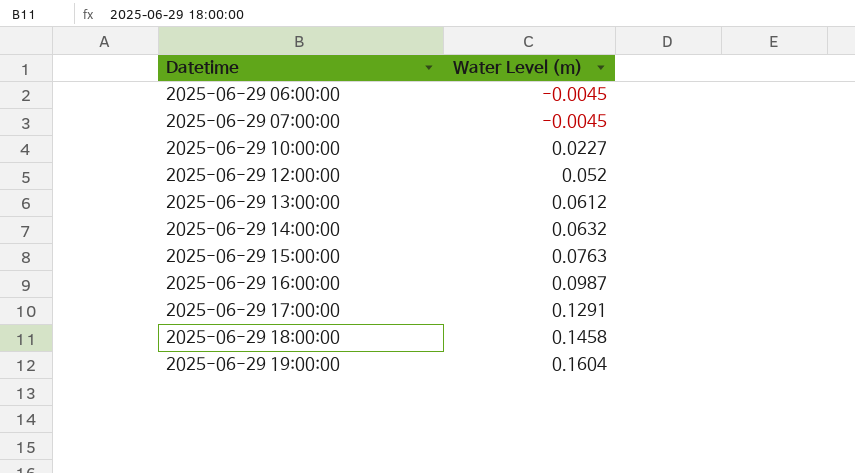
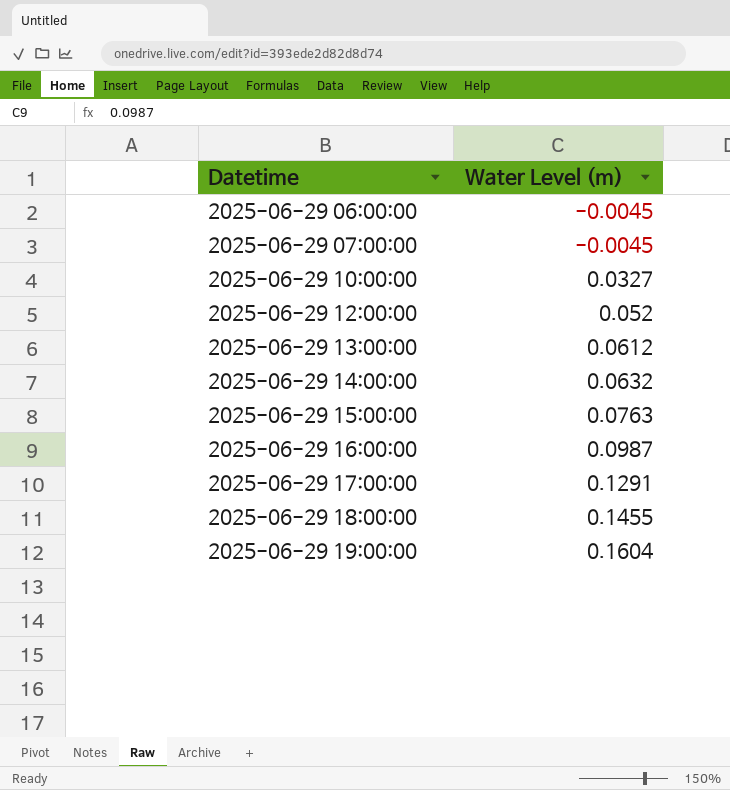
2025-06-29 10:00:00 | Water Level (m): 0.0227 -> 0.0327
2025-06-29 18:00:00 | Water Level (m): 0.1458 -> 0.1455

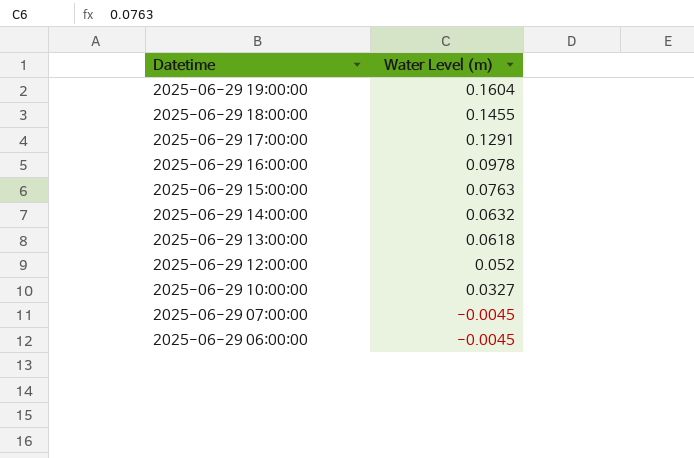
row order: Datetime ascending -> Datetime descending
2025-06-29 16:00:00 | Water Level (m): 0.0987 -> 0.0978
2025-06-29 13:00:00 | Water Level (m): 0.0612 -> 0.0618

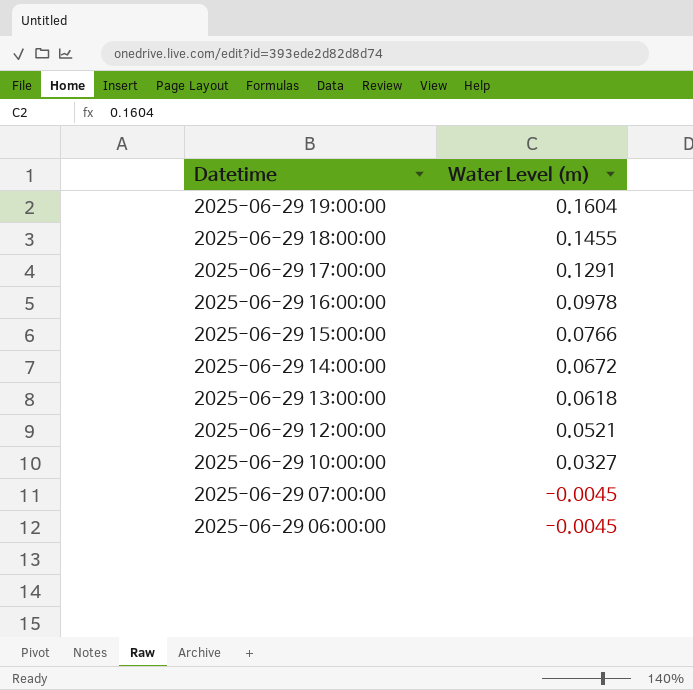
2025-06-29 15:00:00 | Water Level (m): 0.0763 -> 0.0766
2025-06-29 14:00:00 | Water Level (m): 0.0632 -> 0.0672
2025-06-29 12:00:00 | Water Level (m): 0.052 -> 0.0521

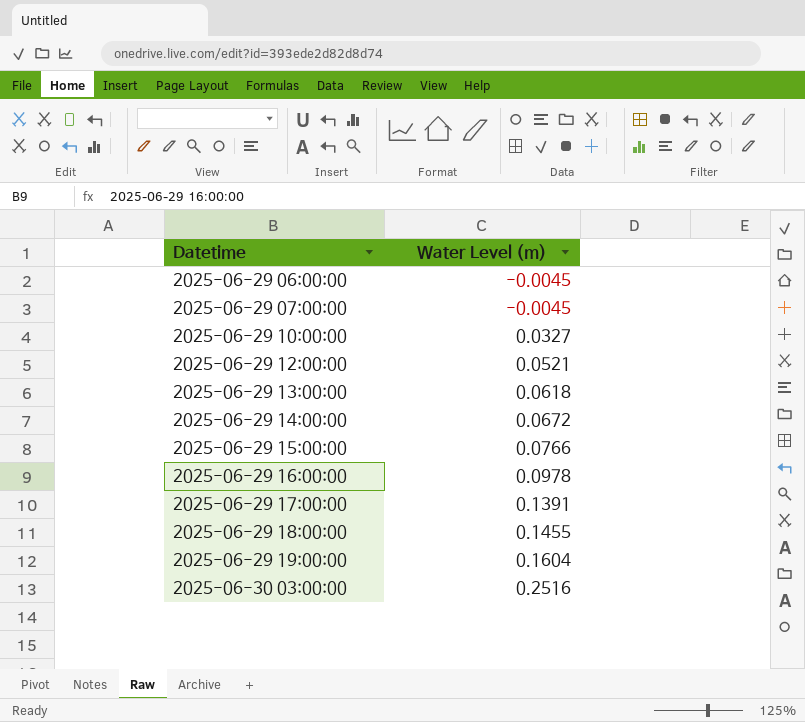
row order: Datetime descending -> Datetime ascending
2025-06-29 17:00:00 | Water Level (m): 0.1291 -> 0.1391
row 2025-06-30 03:00:00: none -> 0.2516

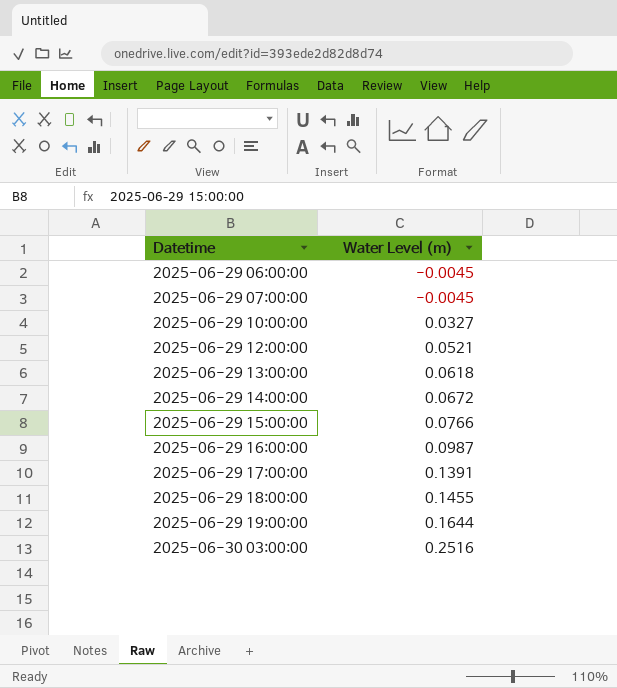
2025-06-29 16:00:00 | Water Level (m): 0.0978 -> 0.0987
2025-06-29 19:00:00 | Water Level (m): 0.1604 -> 0.1644

